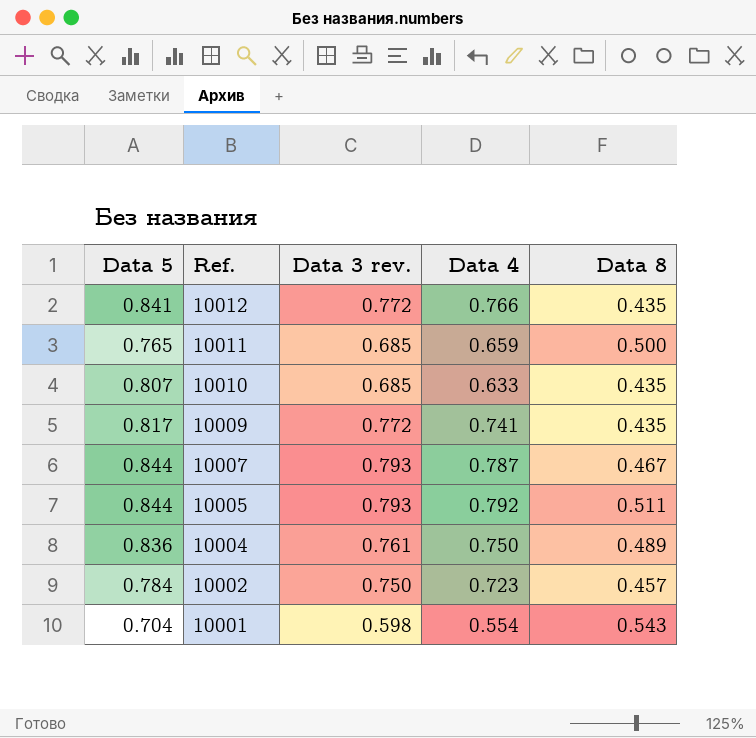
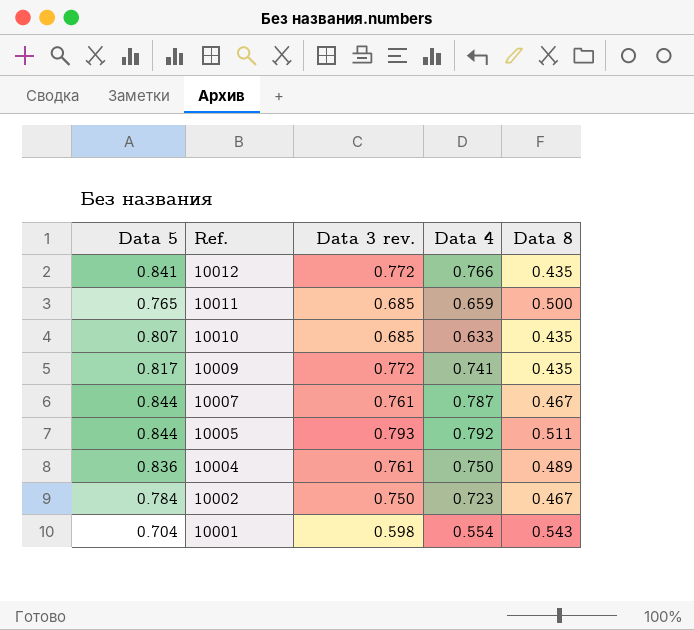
10007 | Data 3 rev.: 0.793 -> 0.761
10002 | Data 8: 0.457 -> 0.467

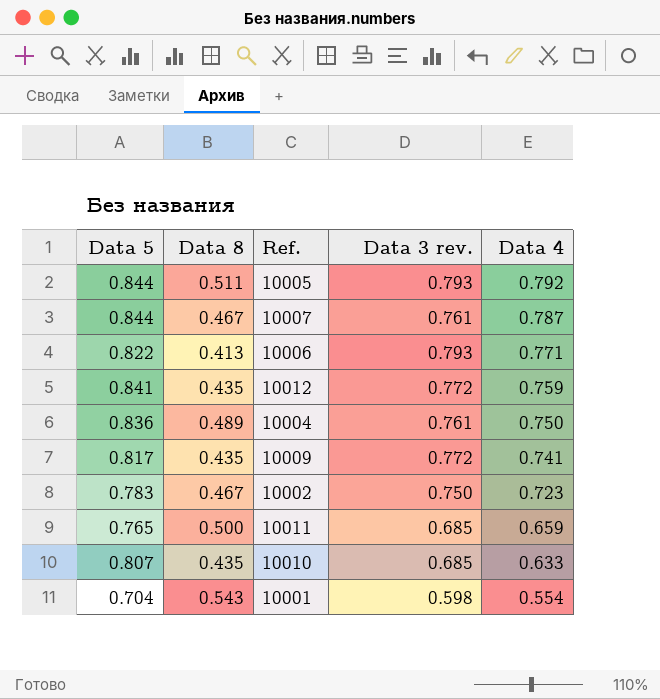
row order: Ref. descending -> Data 4 descending
column Data 8 | position: 5 -> 2
row 10006: none -> 0.822 | 0.413 | 0.793 | 0.771
10012 | Data 4: 0.766 -> 0.759
10002 | Data 5: 0.784 -> 0.783

